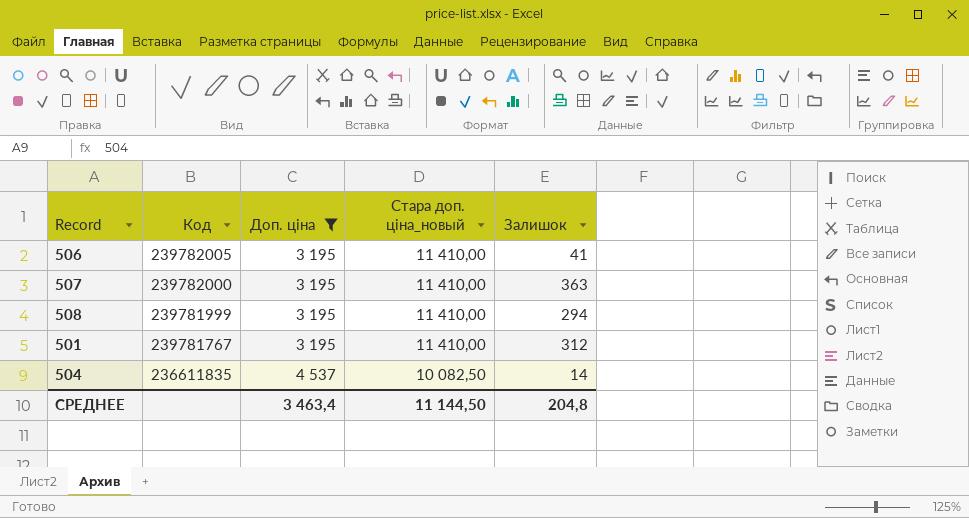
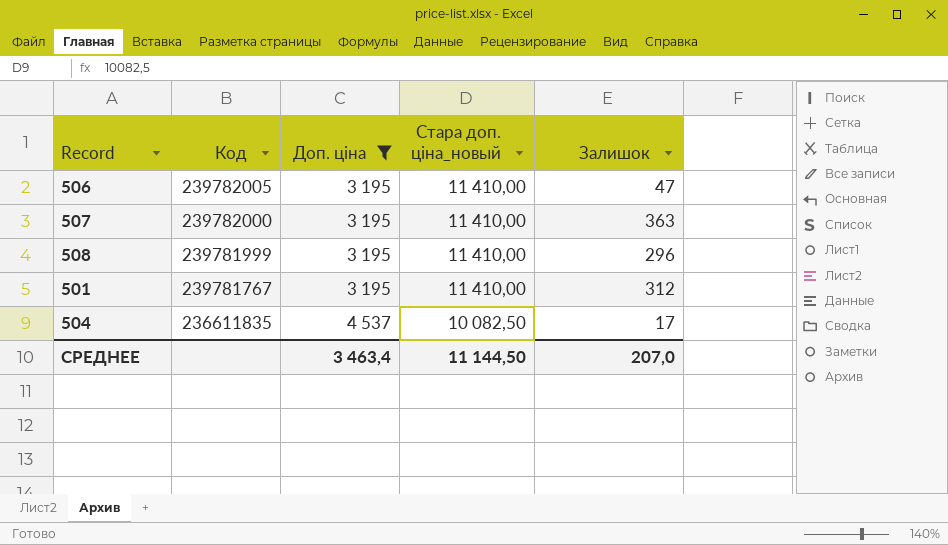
506 | Залишок: 41 -> 47
508 | Залишок: 294 -> 296
504 | Залишок: 14 -> 17
СРЕДНЕЕ | Залишок: 204,8 -> 207,0

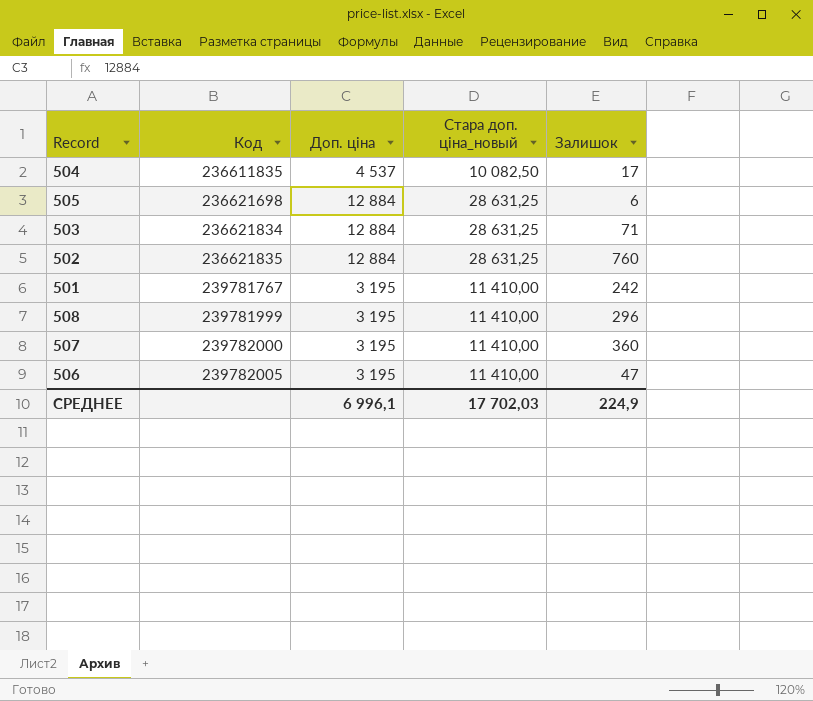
filter: Доп. ціна != 12 884 -> none
row order: Код descending -> Код ascending
501 | Залишок: 312 -> 242
507 | Залишок: 363 -> 360
СРЕДНЕЕ | Доп. ціна: 3 463,4 -> 6 996,1
СРЕДНЕЕ | Стара доп. ціна_новый: 11 144,50 -> 17 702,03
СРЕДНЕЕ | Залишок: 207,0 -> 224,9

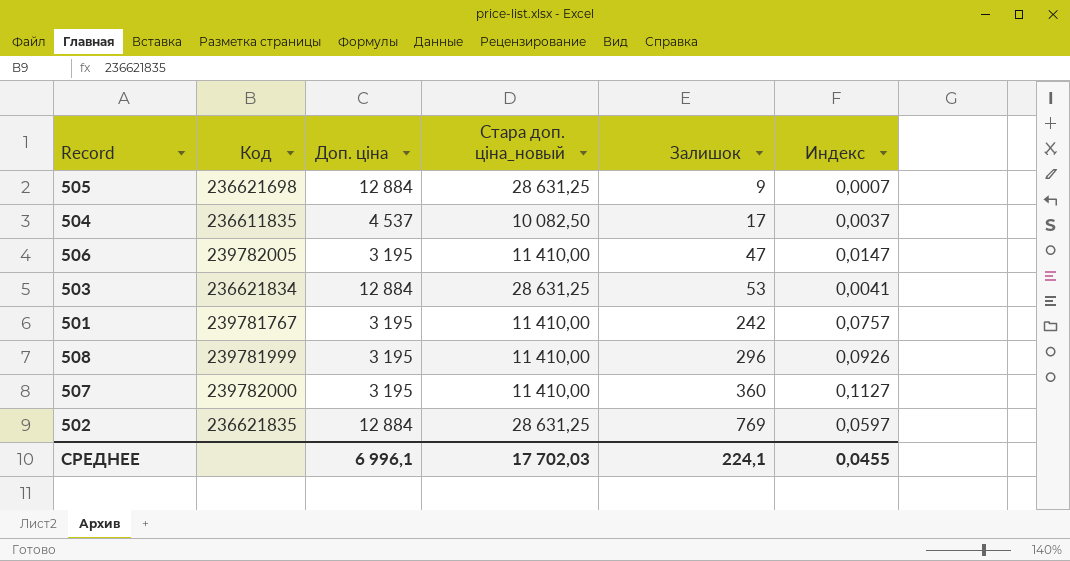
row order: Код ascending -> Залишок ascending
column Индекс | formula: none -> [Залишок] / [Доп. ціна]
505 | Залишок: 6 -> 9
503 | Залишок: 71 -> 53
502 | Залишок: 760 -> 769
СРЕДНЕЕ | Залишок: 224,9 -> 224,1

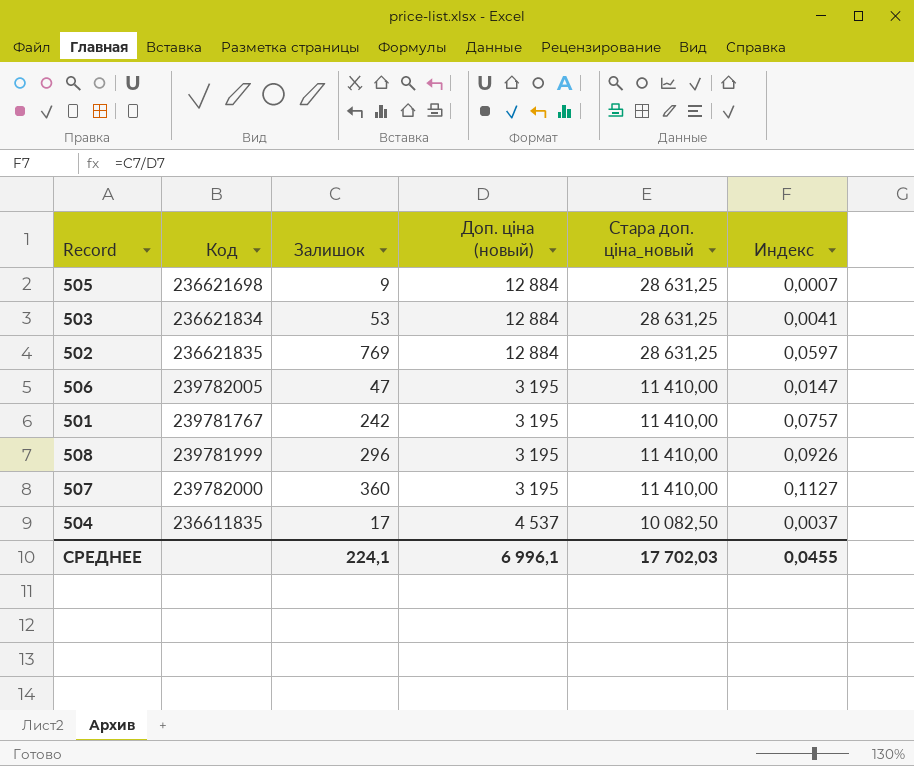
row order: Залишок ascending -> Стара доп. ціна_новый descending
column Залишок | position: 5 -> 3
column name: Доп. ціна -> Доп. ціна (новый)

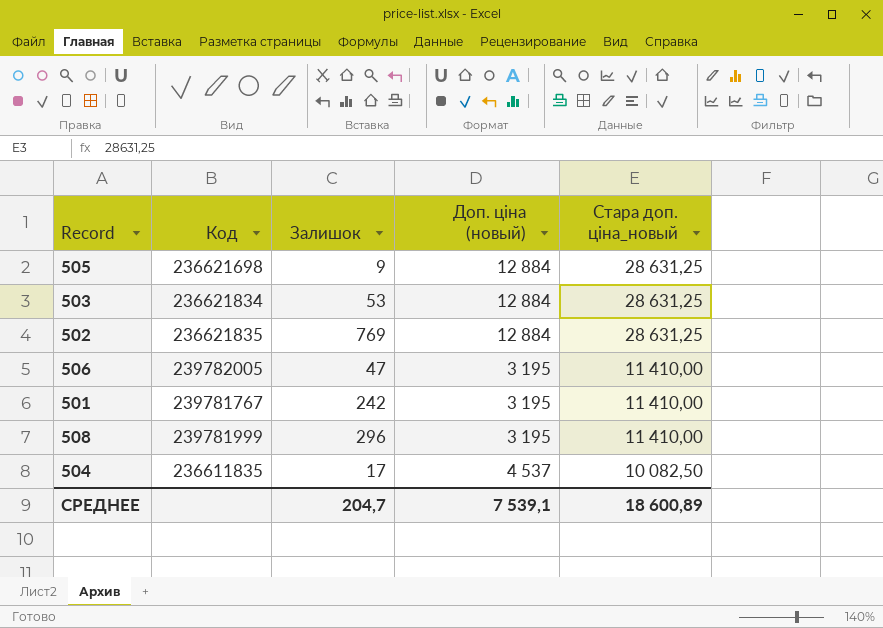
column Индекс | formula: [Залишок] / [Доп. ціна (новый)] -> none
row 507: 239782000 | 360 | 3 195 | 11 410,00 | 0,1127 -> none
СРЕДНЕЕ | Залишок: 224,1 -> 204,7
СРЕДНЕЕ | Доп. ціна (новый): 6 996,1 -> 7 539,1
СРЕДНЕЕ | Стара доп. ціна_новый: 17 702,03 -> 18 600,89

